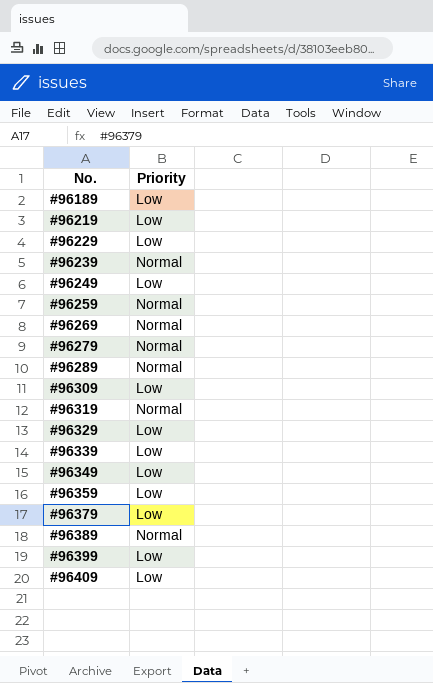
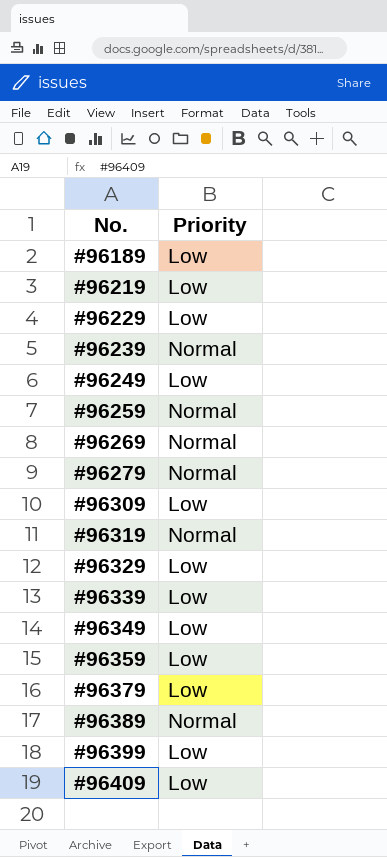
row #96289: Normal -> none

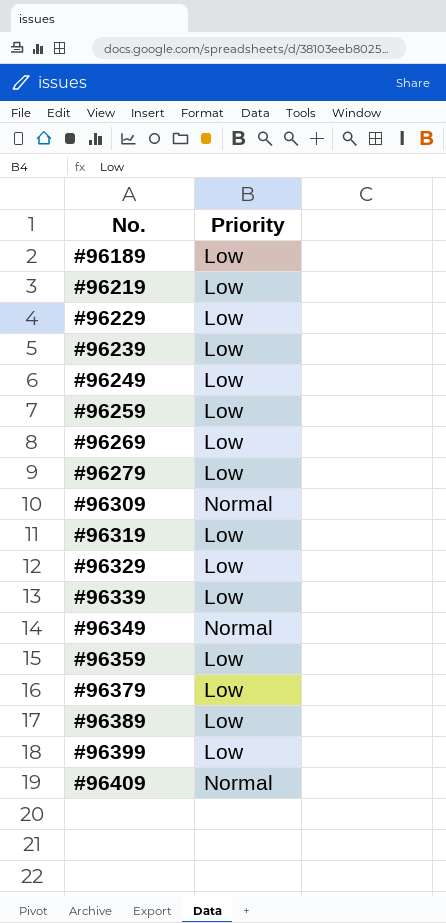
#96239 | Priority: Normal -> Low
#96259 | Priority: Normal -> Low
#96269 | Priority: Normal -> Low
#96279 | Priority: Normal -> Low
#96309 | Priority: Low -> Normal
#96319 | Priority: Normal -> Low
#96349 | Priority: Low -> Normal
#96389 | Priority: Normal -> Low
#96409 | Priority: Low -> Normal

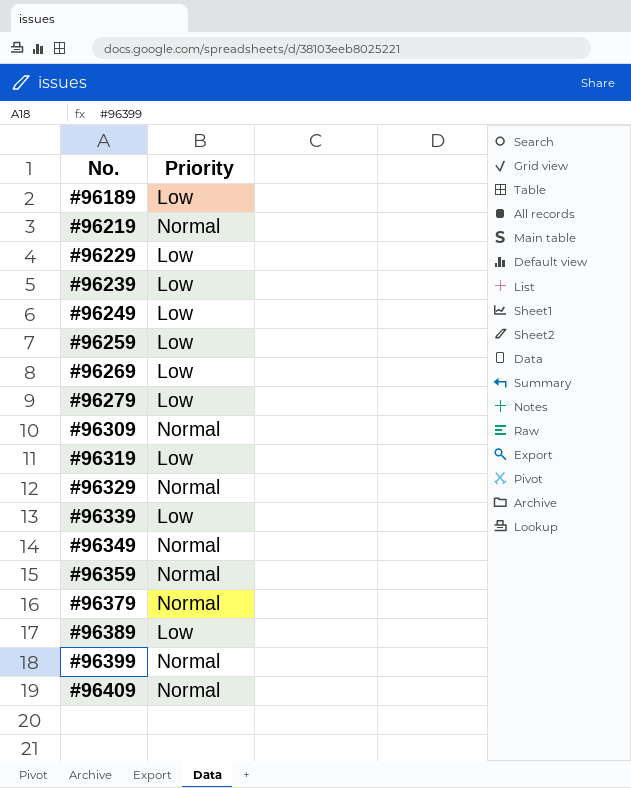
#96219 | Priority: Low -> Normal
#96329 | Priority: Low -> Normal
#96359 | Priority: Low -> Normal
#96379 | Priority: Low -> Normal
#96399 | Priority: Low -> Normal

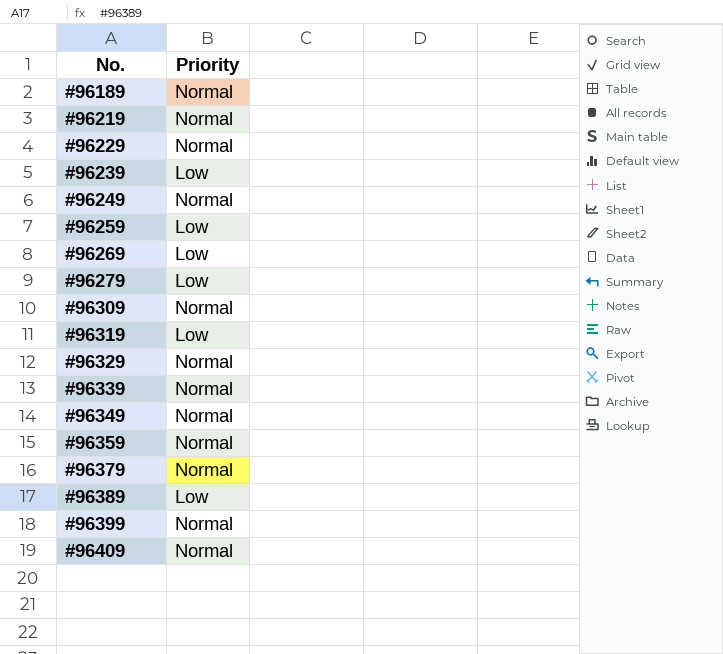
#96189 | Priority: Low -> Normal
#96229 | Priority: Low -> Normal
#96249 | Priority: Low -> Normal
#96339 | Priority: Low -> Normal

